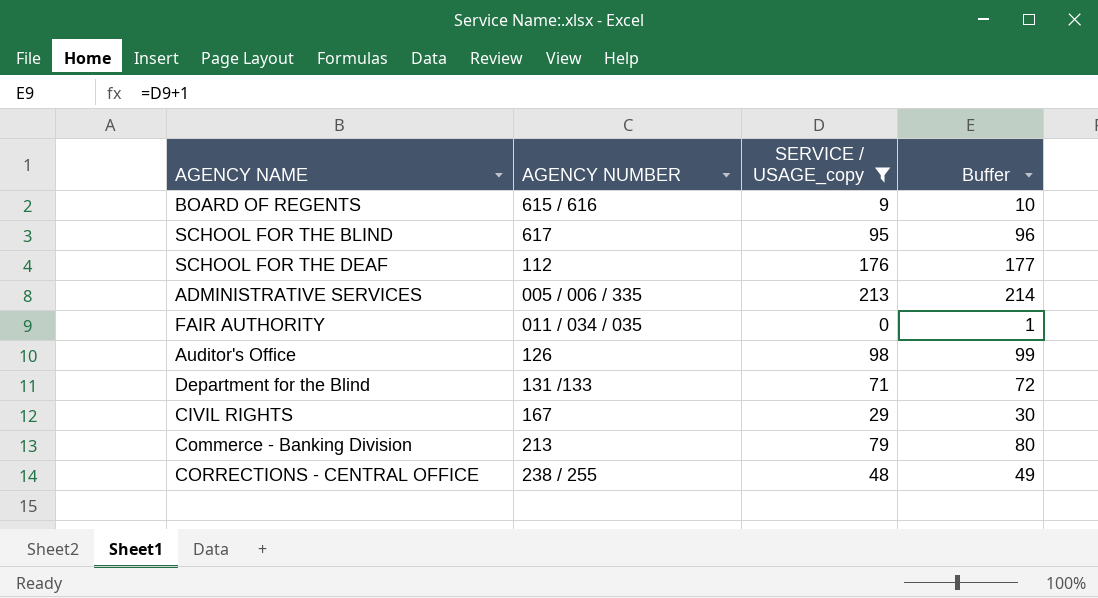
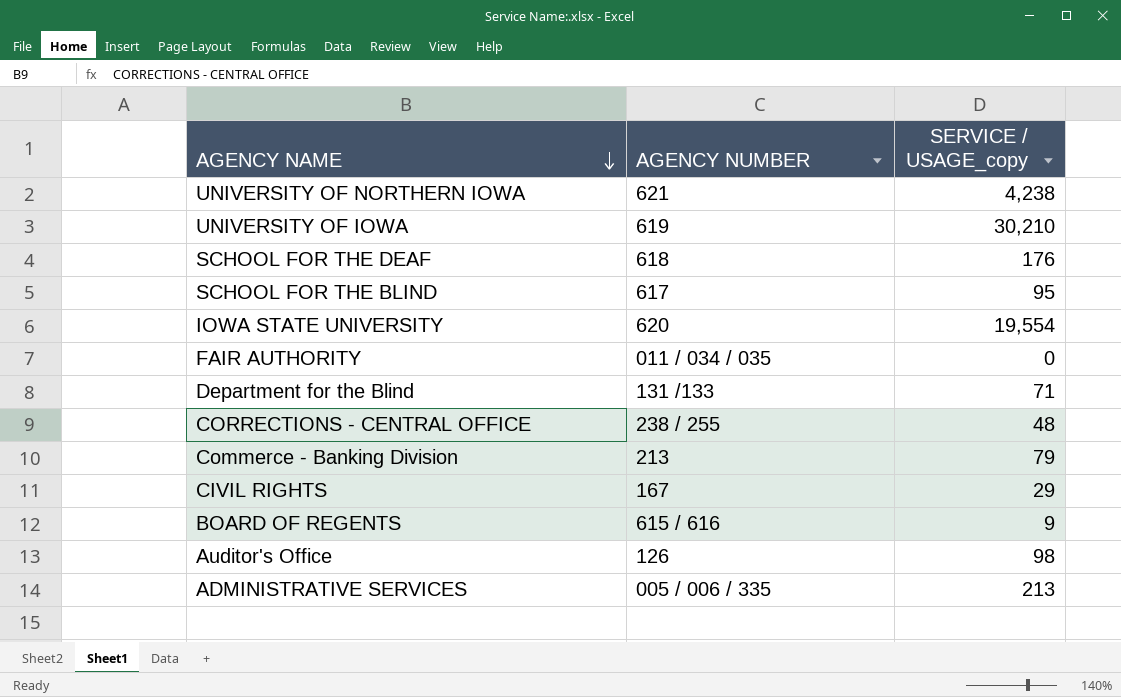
filter: SERVICE / USAGE_copy <= 213 -> none
row order: none -> AGENCY NAME descending
column Buffer | formula: [SERVICE / USAGE_copy] + 1 -> none
SCHOOL FOR THE DEAF | AGENCY NUMBER: 112 -> 618

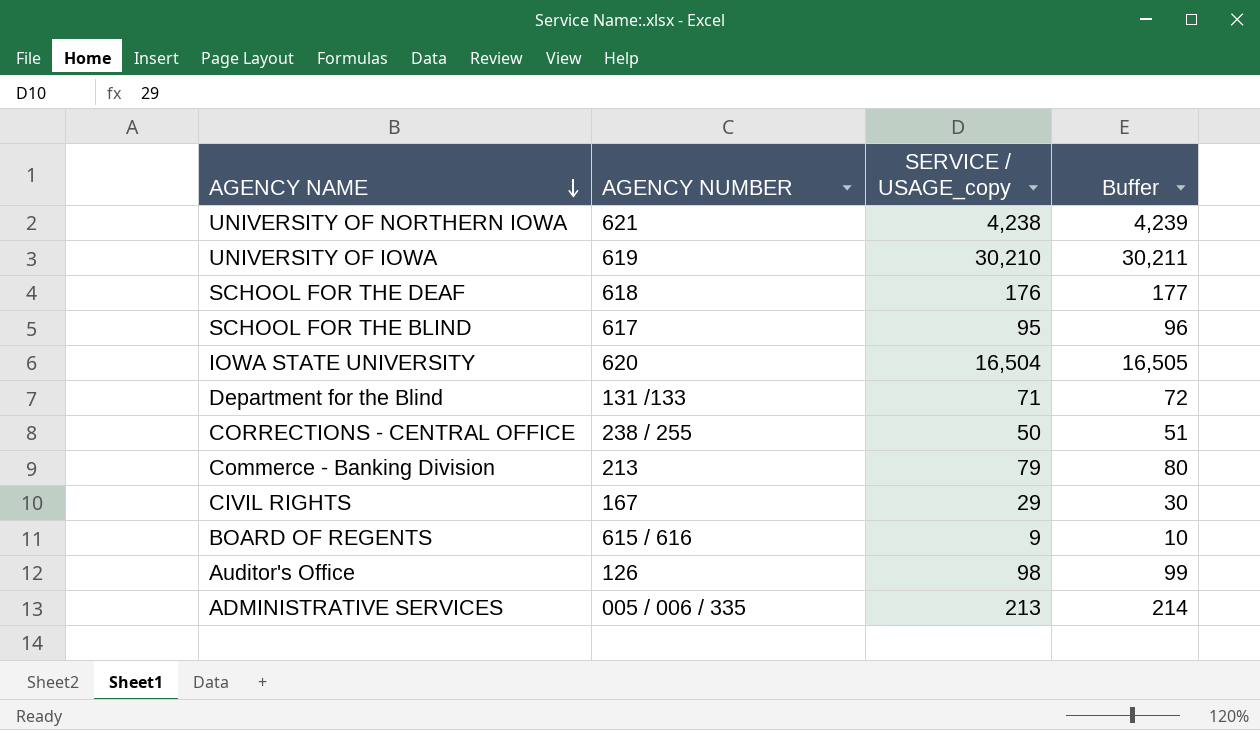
column Buffer | formula: none -> [SERVICE / USAGE_copy] + 1
row FAIR AUTHORITY: 011 / 034 / 035 | 0 -> none
IOWA STATE UNIVERSITY | SERVICE / USAGE_copy: 19,554 -> 16,504
CORRECTIONS - CENTRAL OFFICE | SERVICE / USAGE_copy: 48 -> 50

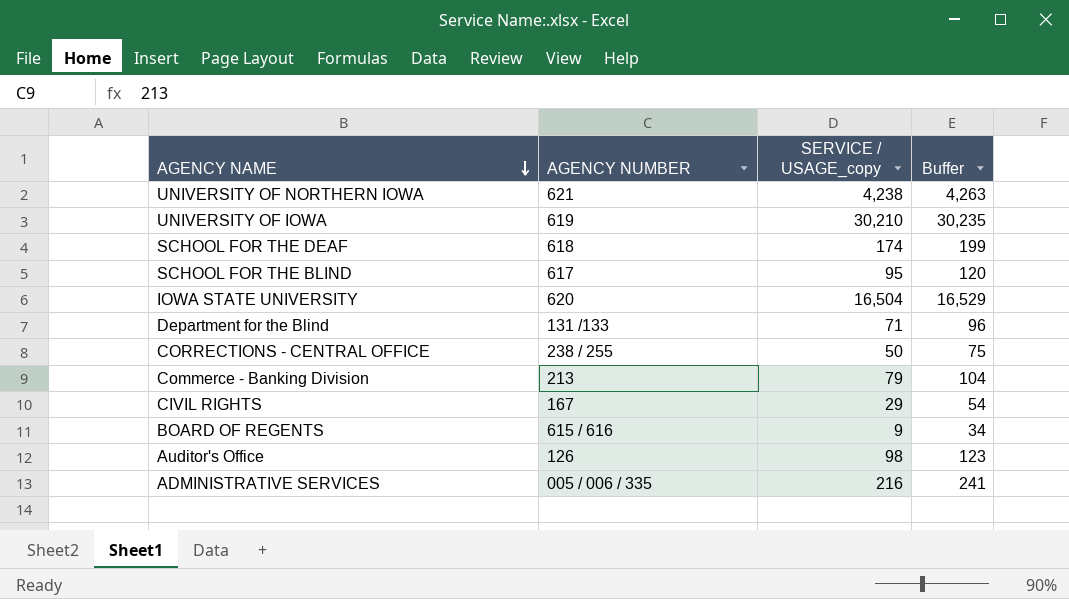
column Buffer | formula: [SERVICE / USAGE_copy] + 1 -> [SERVICE / USAGE_copy] + 25
SCHOOL FOR THE DEAF | SERVICE / USAGE_copy: 176 -> 174
ADMINISTRATIVE SERVICES | SERVICE / USAGE_copy: 213 -> 216

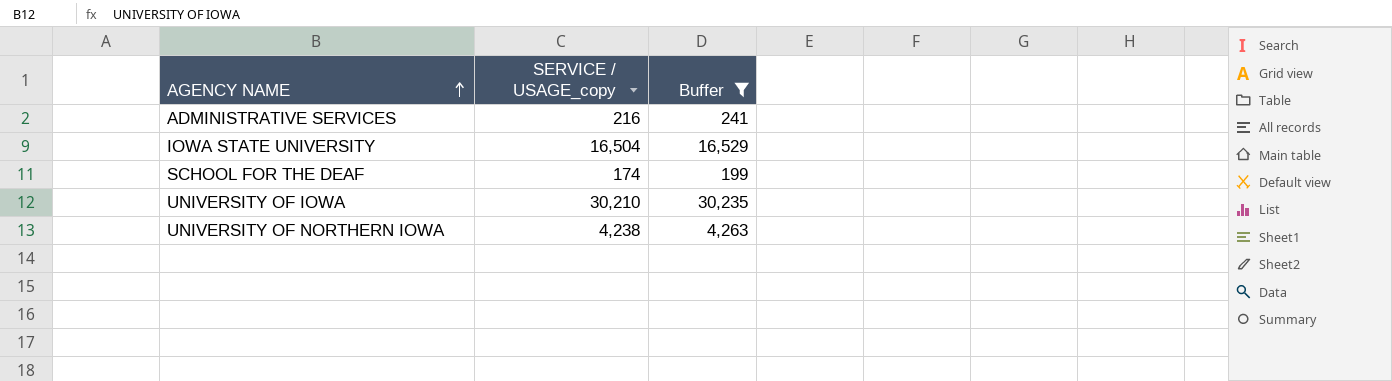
filter: none -> Buffer >= 199
row order: AGENCY NAME descending -> AGENCY NAME ascending
column AGENCY NUMBER | position: 2 -> none

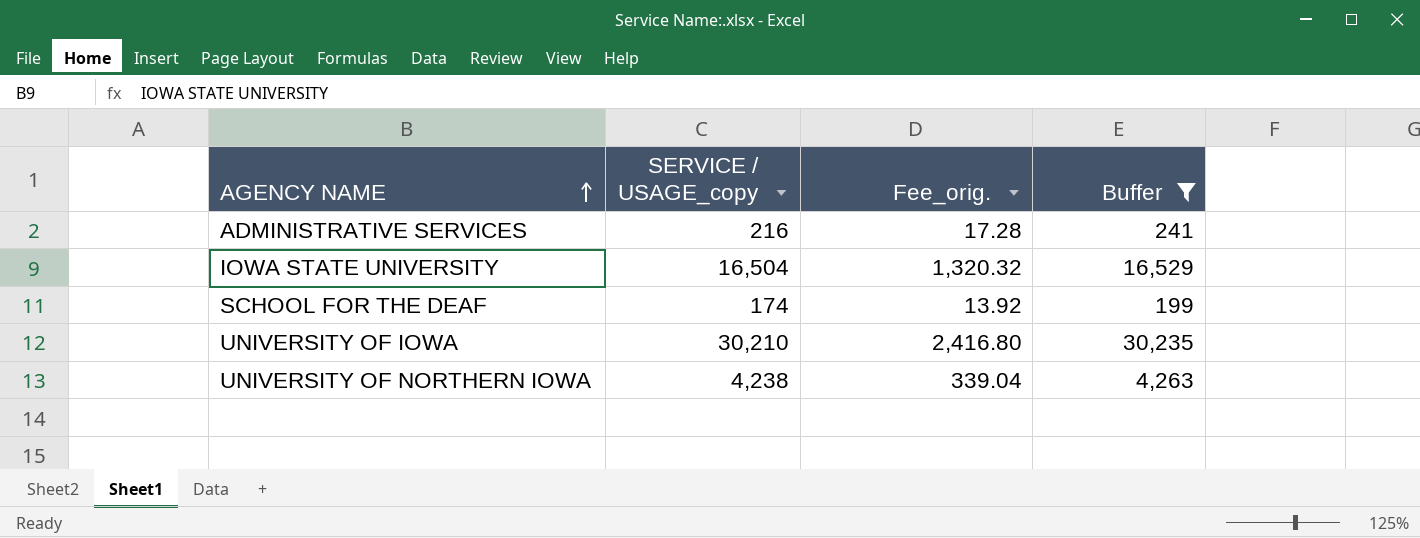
column Fee_orig. | formula: none -> [SERVICE / USAGE_copy] * 0.08

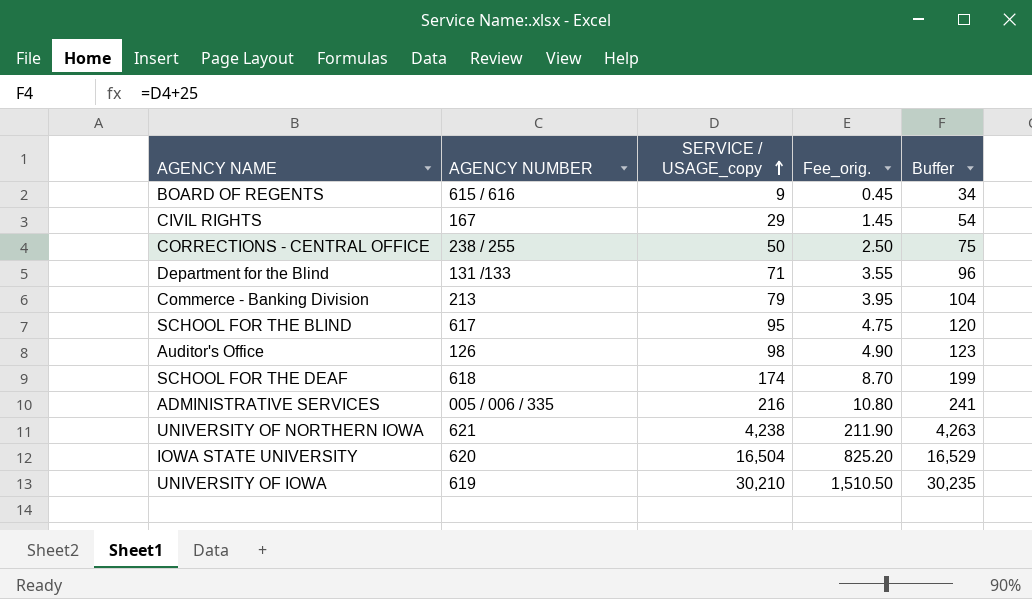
filter: Buffer >= 199 -> none
row order: AGENCY NAME ascending -> SERVICE / USAGE_copy ascending
column AGENCY NUMBER | position: none -> 2
column Fee_orig. | formula: [SERVICE / USAGE_copy] * 0.08 -> [SERVICE / USAGE_copy] * 0.05

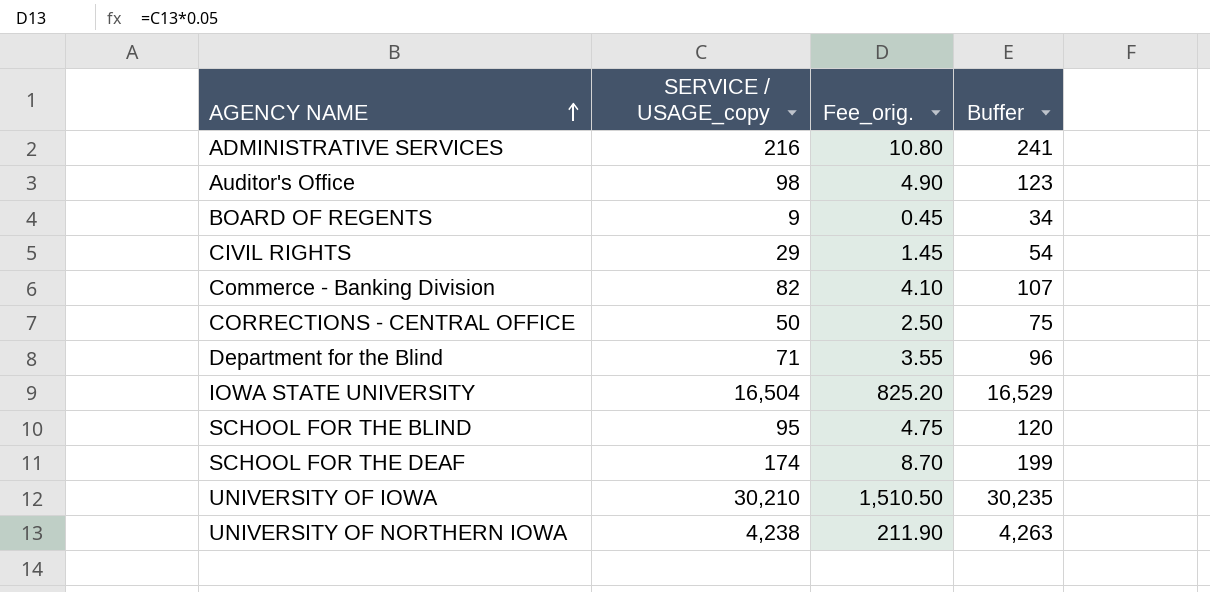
row order: SERVICE / USAGE_copy ascending -> AGENCY NAME ascending
column AGENCY NUMBER | position: 2 -> none
Commerce - Banking Division | SERVICE / USAGE_copy: 79 -> 82
Commerce - Banking Division | Fee_orig.: 3.95 -> 4.10
Commerce - Banking Division | Buffer: 104 -> 107

